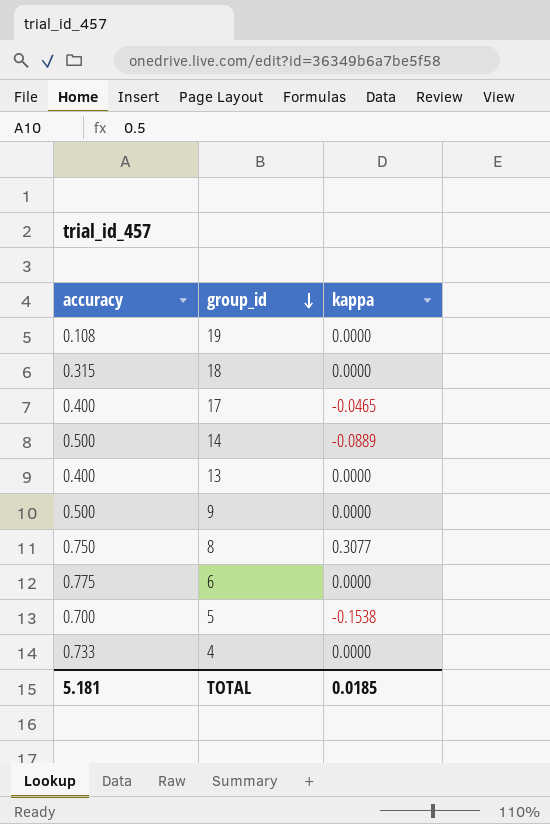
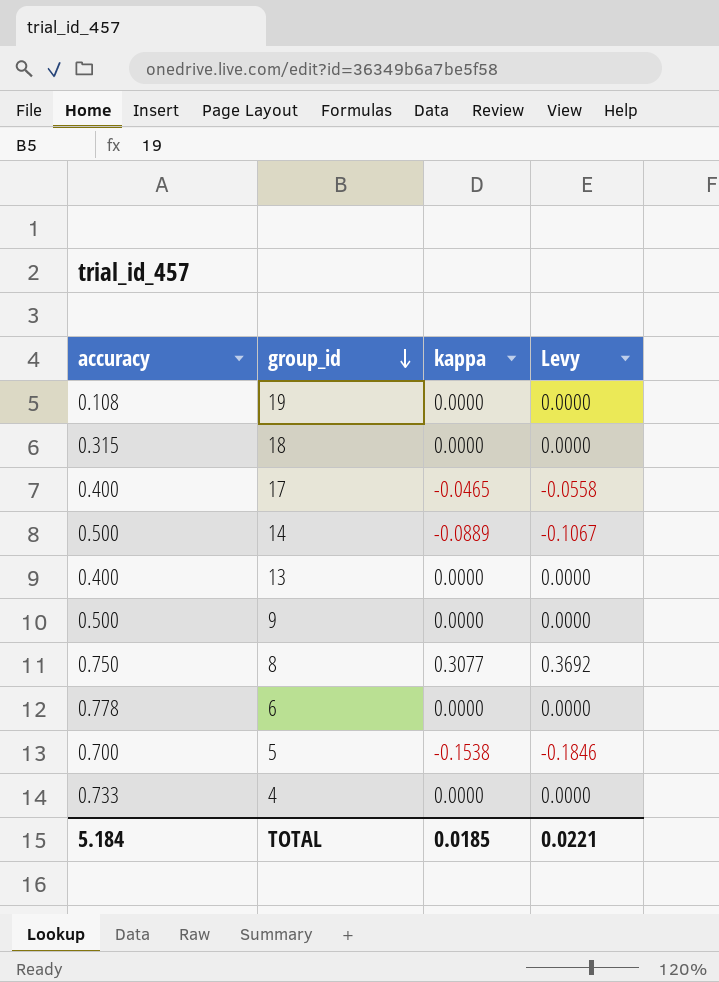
column Levy | formula: none -> [kappa] * 1.2
6 | accuracy: 0.775 -> 0.778
TOTAL | accuracy: 5.181 -> 5.184

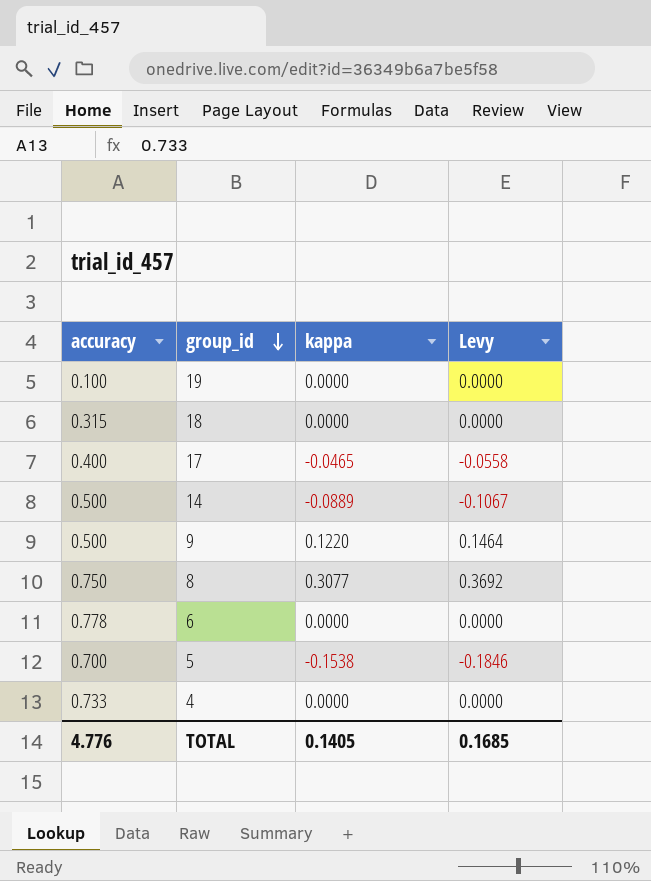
row 13: 0.400 | 0.0000 | 0.0000 -> none
19 | accuracy: 0.108 -> 0.100
9 | kappa: 0.0000 -> 0.1220
9 | Levy: 0.0000 -> 0.1464
TOTAL | accuracy: 5.184 -> 4.776
TOTAL | kappa: 0.0185 -> 0.1405
TOTAL | Levy: 0.0221 -> 0.1685

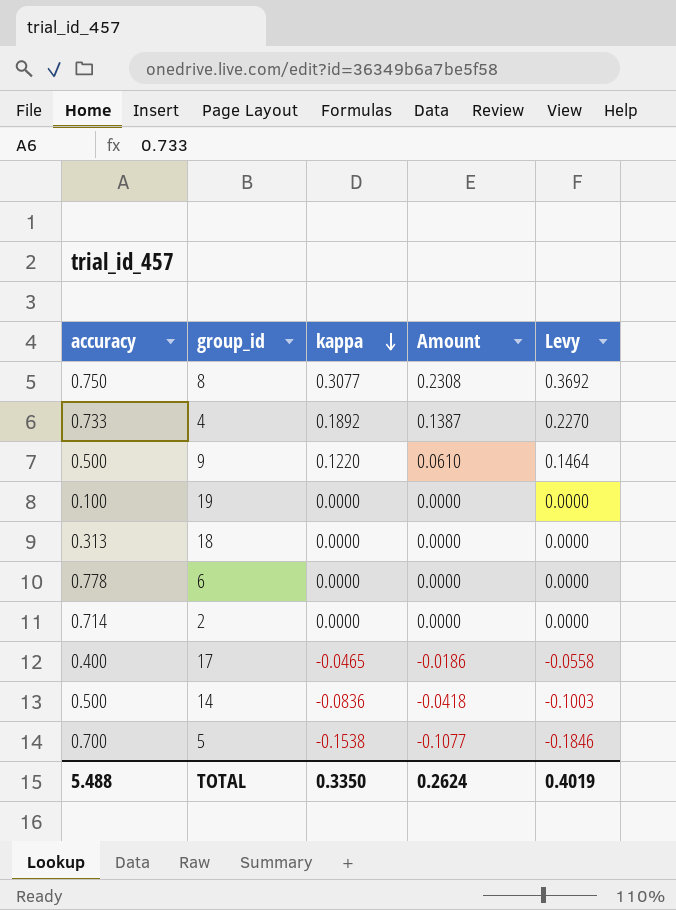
row order: group_id descending -> kappa descending
column Amount | formula: none -> [accuracy] * [kappa]
4 | kappa: 0.0000 -> 0.1892
4 | Levy: 0.0000 -> 0.2270
18 | accuracy: 0.315 -> 0.313
row 2: none -> 0.714 | 0.0000 | 0.0000 | 0.0000
14 | kappa: -0.0889 -> -0.0836
14 | Levy: -0.1067 -> -0.1003
TOTAL | accuracy: 4.776 -> 5.488
TOTAL | kappa: 0.1405 -> 0.3350
TOTAL | Levy: 0.1685 -> 0.4019

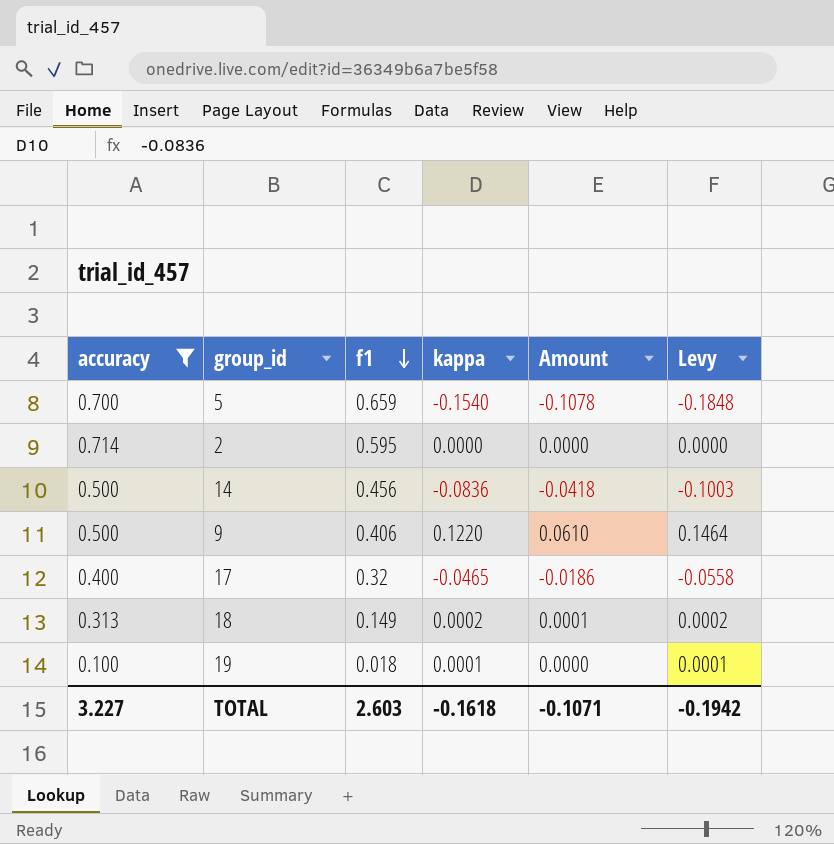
filter: none -> accuracy <= 0.714
row order: kappa descending -> f1 descending
column f1 | position: none -> 3
5 | kappa: -0.1538 -> -0.1540
5 | Amount: -0.1077 -> -0.1078
5 | Levy: -0.1846 -> -0.1848
18 | kappa: 0.0000 -> 0.0002
18 | Amount: 0.0000 -> 0.0001
18 | Levy: 0.0000 -> 0.0002
19 | kappa: 0.0000 -> 0.0001
19 | Levy: 0.0000 -> 0.0001
TOTAL | accuracy: 5.488 -> 3.227
TOTAL | kappa: 0.3350 -> -0.1618
TOTAL | Amount: 0.2624 -> -0.1071
TOTAL | Levy: 0.4019 -> -0.1942

